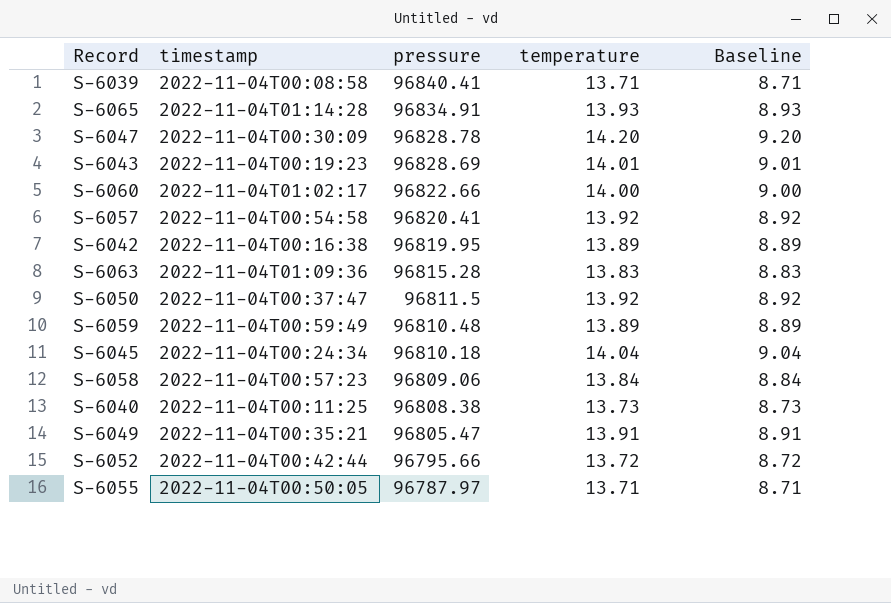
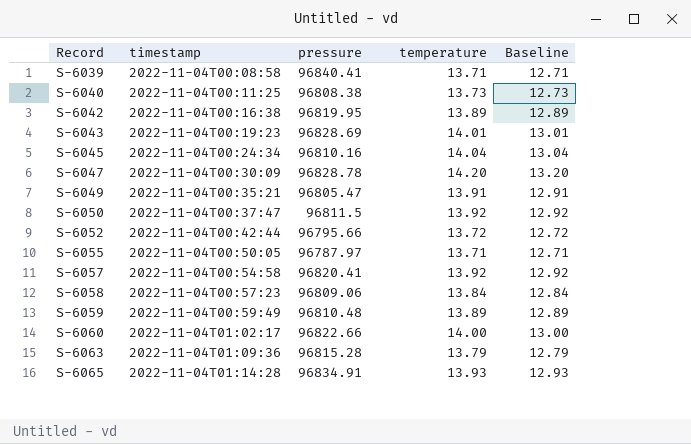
row order: pressure descending -> Record ascending
column Baseline | formula: [temperature] - 5 -> [temperature] - 1
S-6045 | pressure: 96810.18 -> 96810.16
S-6063 | temperature: 13.83 -> 13.79

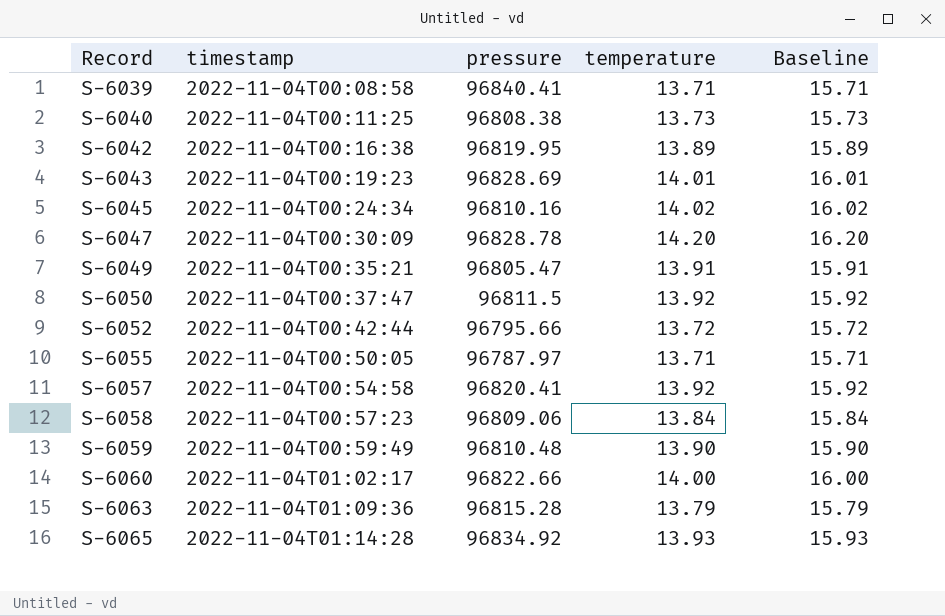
column Baseline | formula: [temperature] - 1 -> [temperature] + 2
S-6045 | temperature: 14.04 -> 14.02
S-6059 | temperature: 13.89 -> 13.90
S-6065 | pressure: 96834.91 -> 96834.92

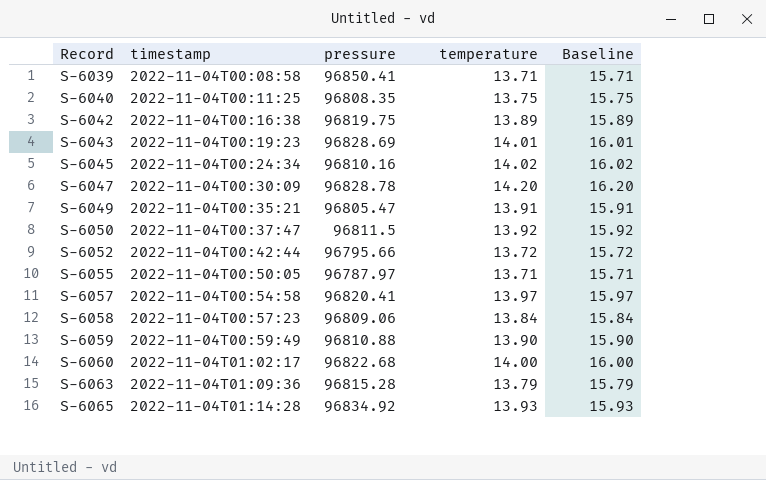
S-6039 | pressure: 96840.41 -> 96850.41
S-6040 | pressure: 96808.38 -> 96808.35
S-6040 | temperature: 13.73 -> 13.75
S-6040 | Baseline: 15.73 -> 15.75
S-6042 | pressure: 96819.95 -> 96819.75
S-6057 | temperature: 13.92 -> 13.97
S-6057 | Baseline: 15.92 -> 15.97
S-6059 | pressure: 96810.48 -> 96810.88
S-6060 | pressure: 96822.66 -> 96822.68

